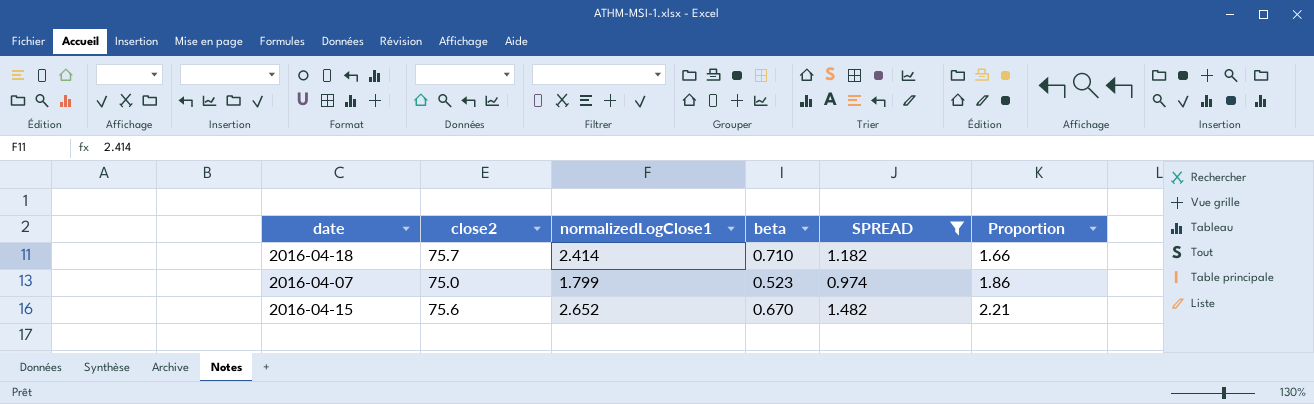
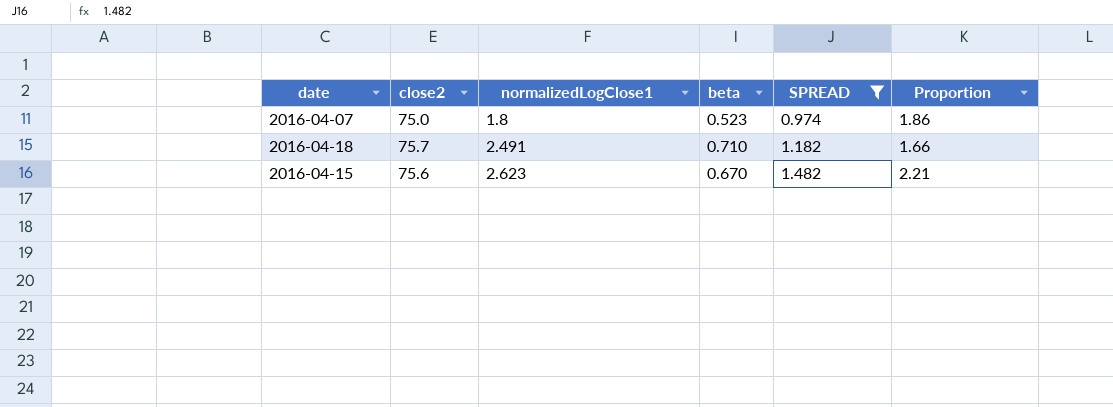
row order: Proportion ascending -> normalizedLogClose1 ascending
2016-04-07 | normalizedLogClose1: 1.799 -> 1.8
2016-04-18 | normalizedLogClose1: 2.414 -> 2.491
2016-04-15 | normalizedLogClose1: 2.652 -> 2.623

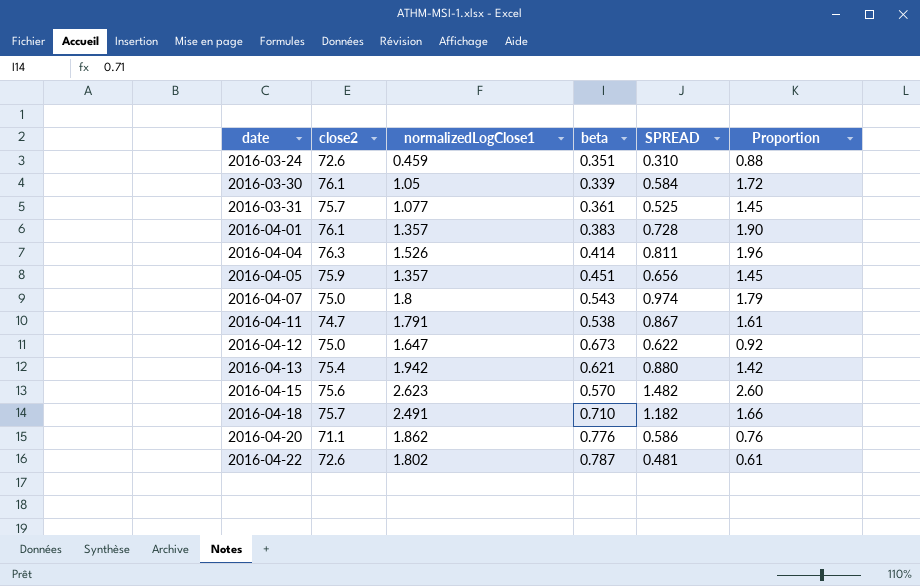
filter: SPREAD >= 0.974 -> none
row order: normalizedLogClose1 ascending -> date ascending
2016-04-07 | beta: 0.523 -> 0.543
2016-04-07 | Proportion: 1.86 -> 1.79
2016-04-15 | beta: 0.670 -> 0.570
2016-04-15 | Proportion: 2.21 -> 2.60

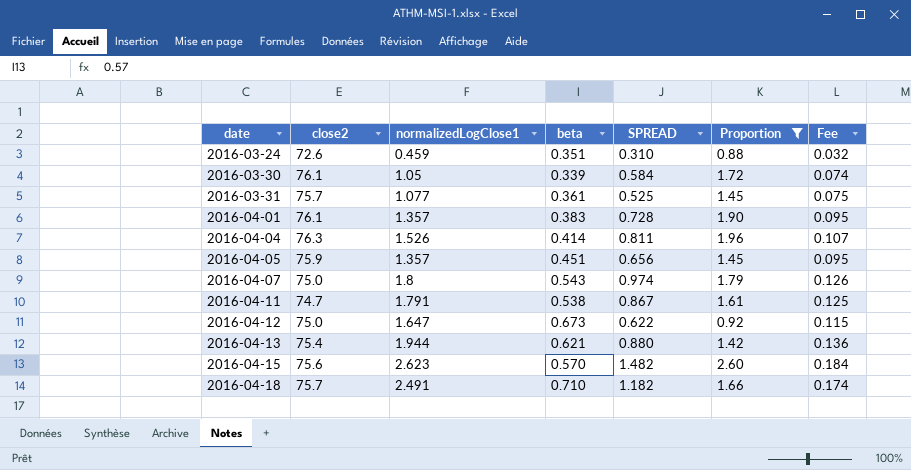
filter: none -> Proportion >= 0.88
column Fee | formula: none -> [normalizedLogClose1] * 0.07
2016-04-13 | normalizedLogClose1: 1.942 -> 1.944

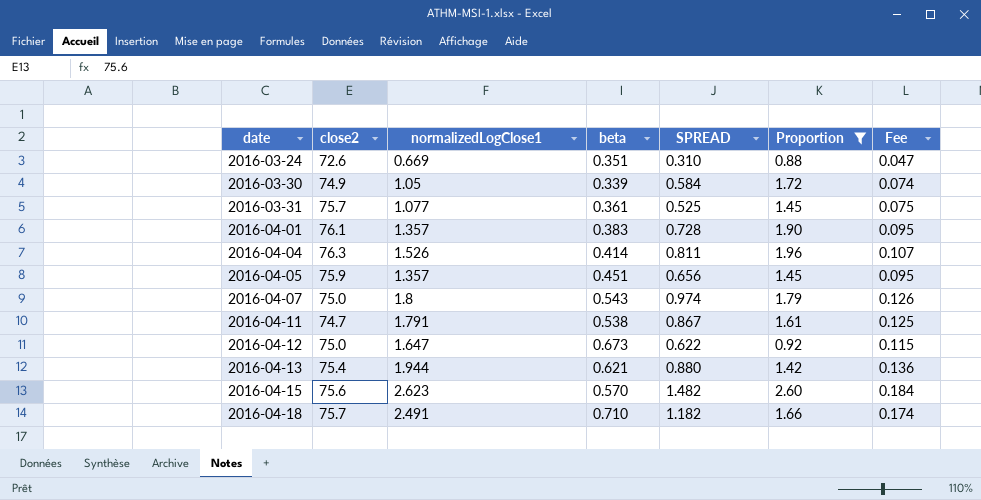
2016-03-24 | normalizedLogClose1: 0.459 -> 0.669
2016-03-24 | Fee: 0.032 -> 0.047
2016-03-30 | close2: 76.1 -> 74.9

